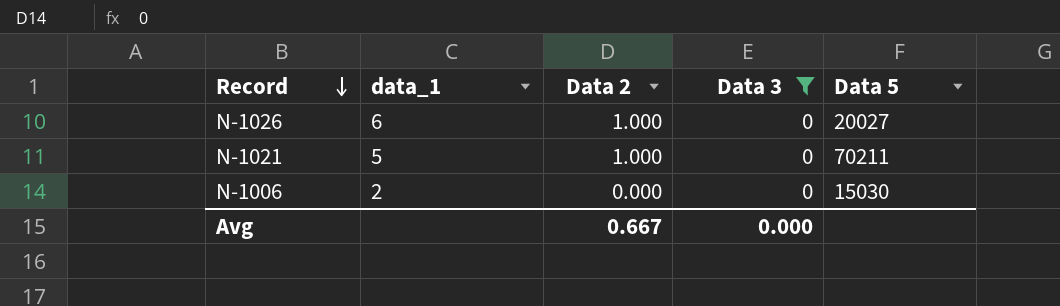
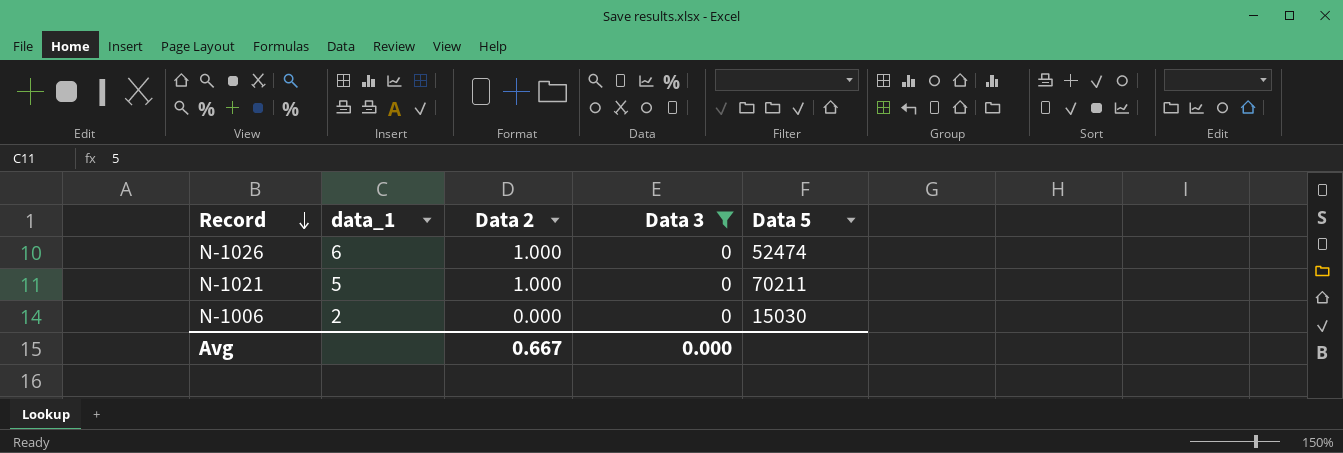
N-1026 | Data 5: 20027 -> 52474

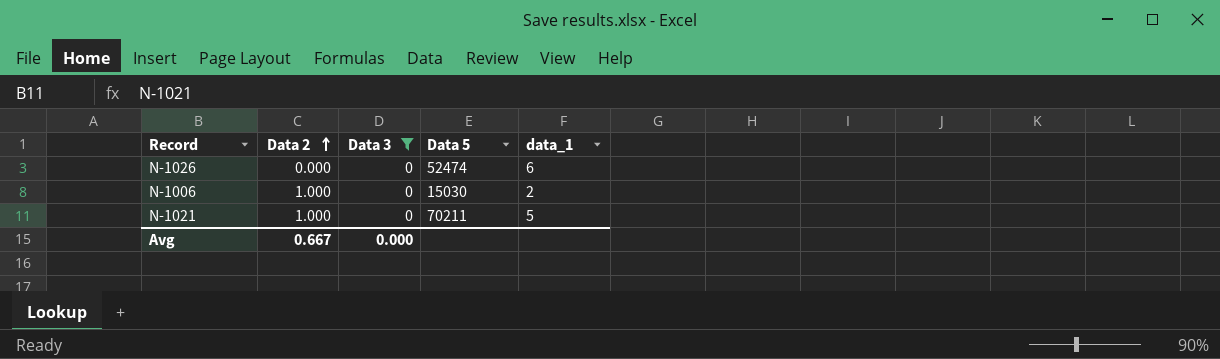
row order: Record descending -> Data 2 ascending
column data_1 | position: 2 -> 5
N-1026 | Data 2: 1.000 -> 0.000
N-1006 | Data 2: 0.000 -> 1.000

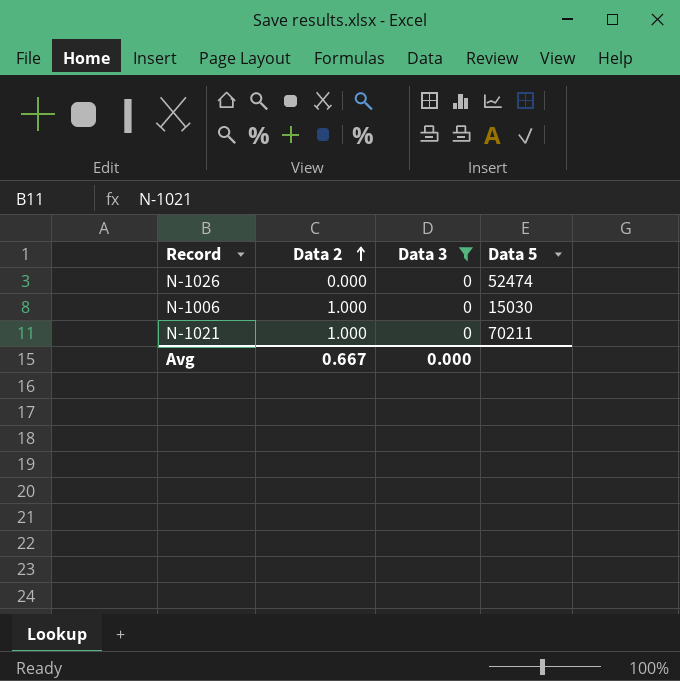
column data_1 | position: 5 -> none

